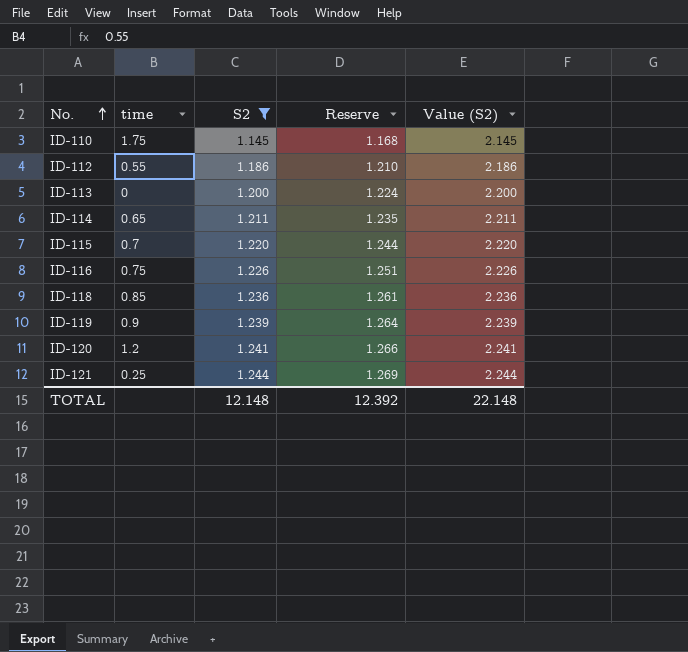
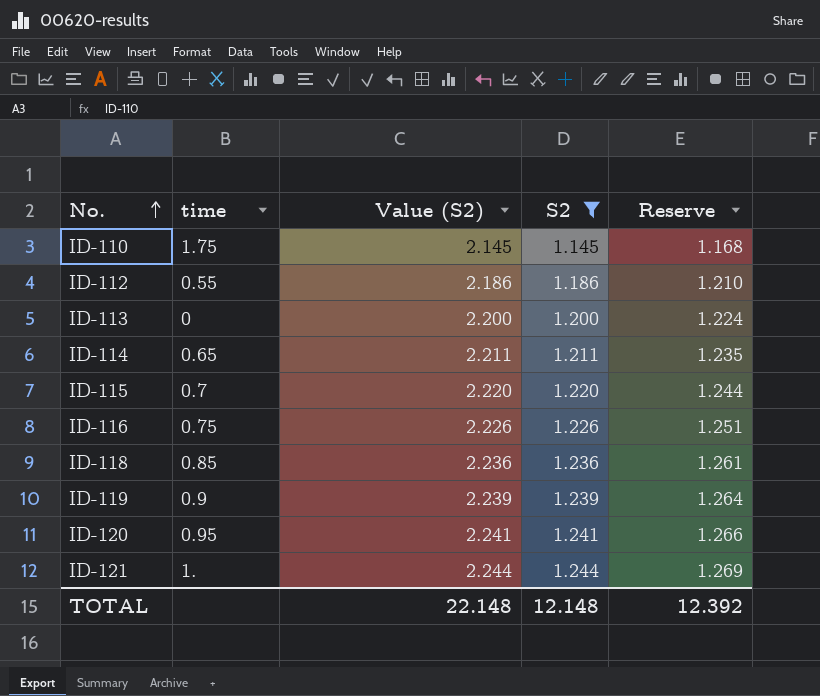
column Value (S2) | position: 5 -> 3
ID-120 | time: 1.2 -> 0.95
ID-121 | time: 0.25 -> 1.

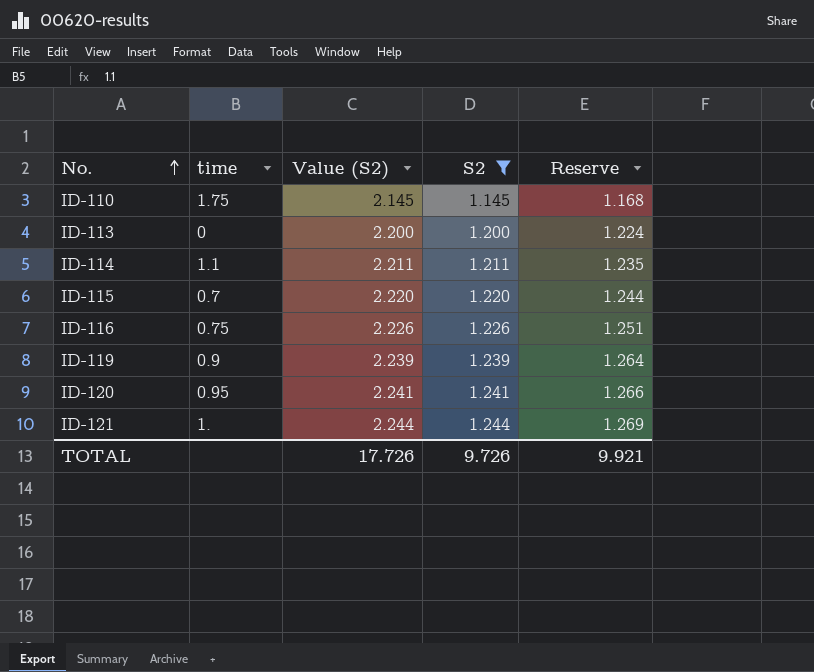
row ID-112: 0.55 | 2.186 | 1.186 | 1.210 -> none
row ID-118: 0.85 | 2.236 | 1.236 | 1.261 -> none
ID-114 | time: 0.65 -> 1.1
TOTAL | Value (S2): 22.148 -> 17.726
TOTAL | S2: 12.148 -> 9.726
TOTAL | Reserve: 12.392 -> 9.921

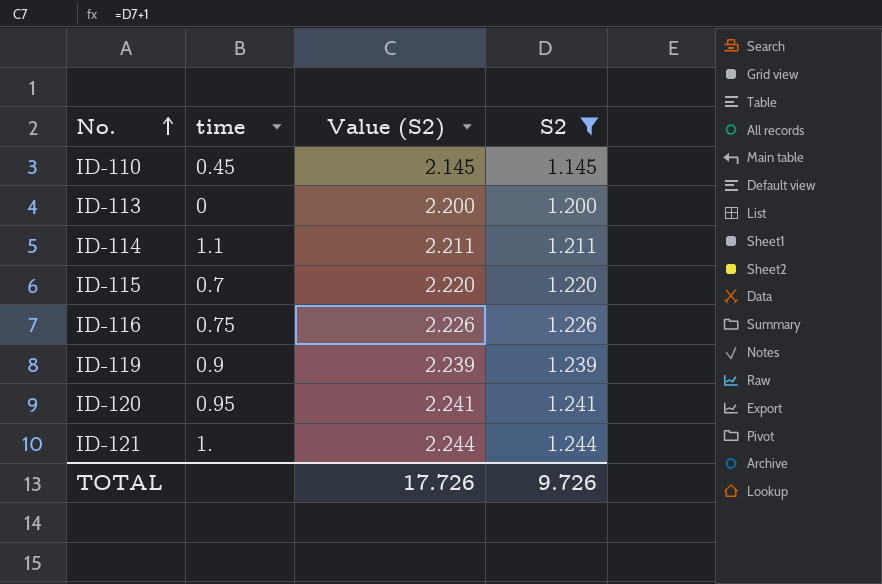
column Reserve | formula: [S2] * 1.02 -> none
ID-110 | time: 1.75 -> 0.45

